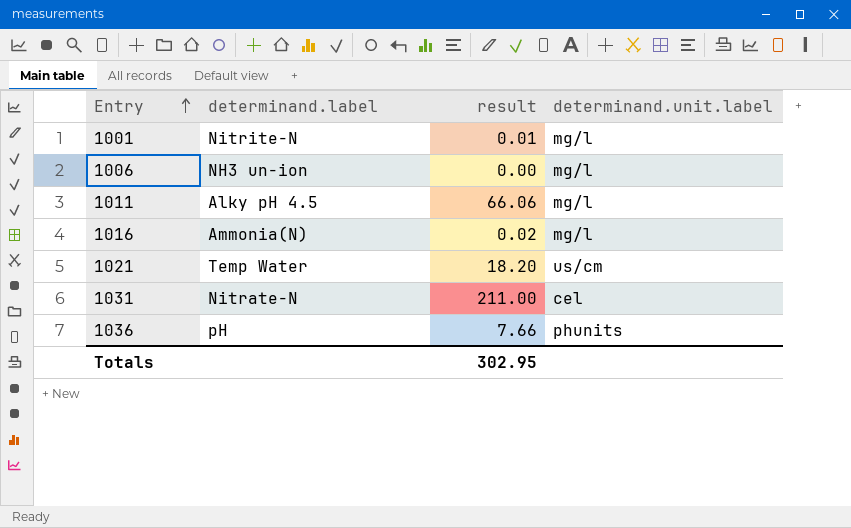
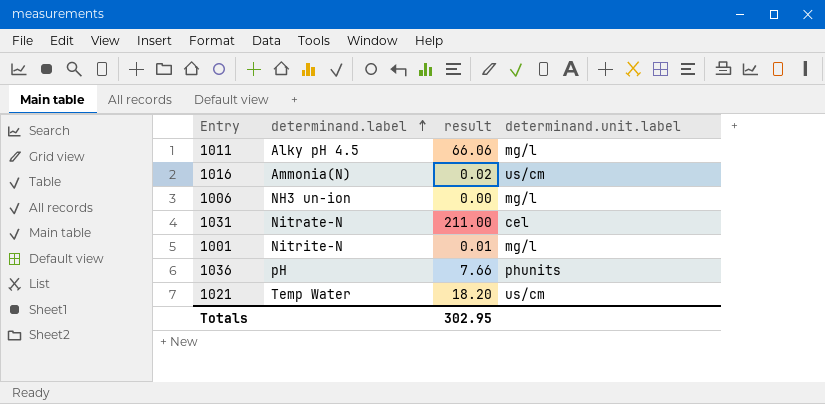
row order: Entry ascending -> determinand.label ascending
1016 | determinand.unit.label: mg/l -> us/cm

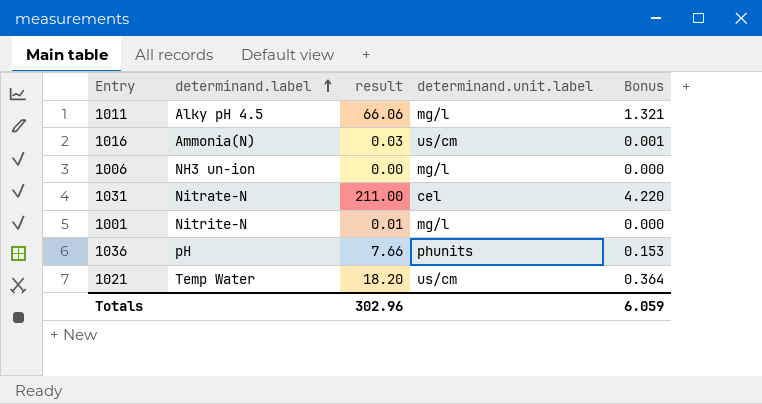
column Bonus | formula: none -> [result] * 0.02
1016 | result: 0.02 -> 0.03
Totals | result: 302.95 -> 302.96

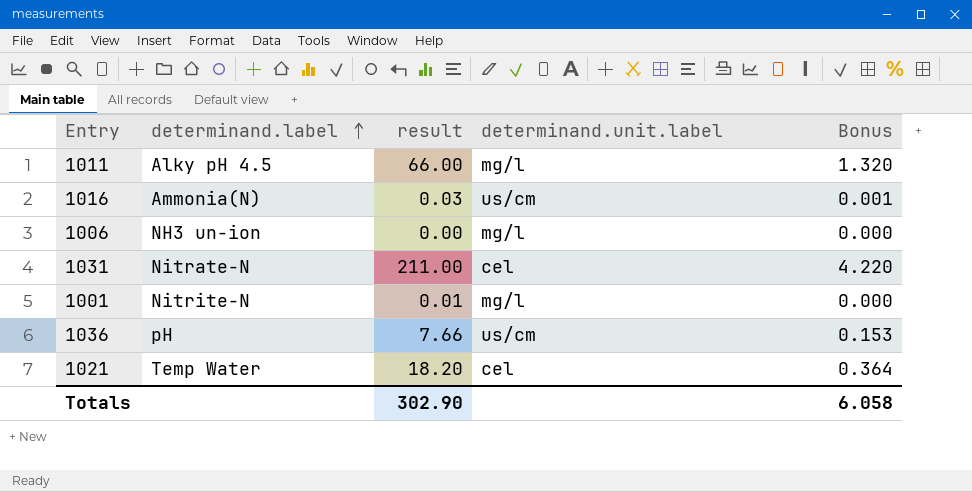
1011 | result: 66.06 -> 66.00
1011 | Bonus: 1.321 -> 1.320
1036 | determinand.unit.label: phunits -> us/cm
1021 | determinand.unit.label: us/cm -> cel
Totals | result: 302.96 -> 302.90
Totals | Bonus: 6.059 -> 6.058

